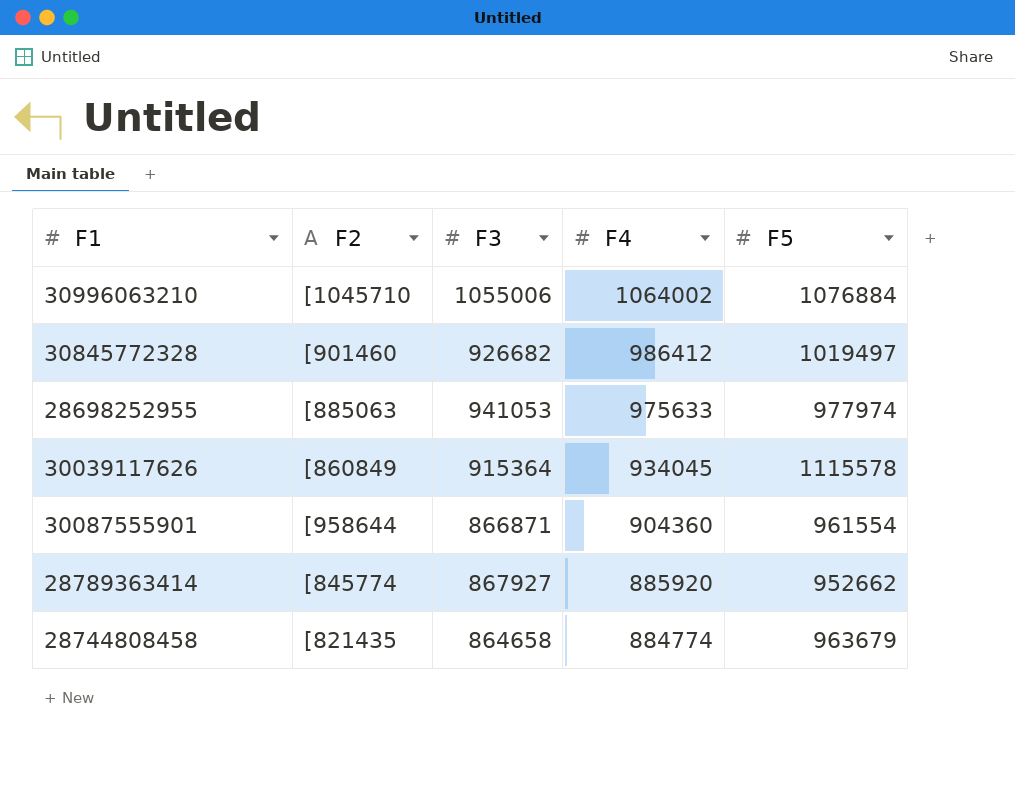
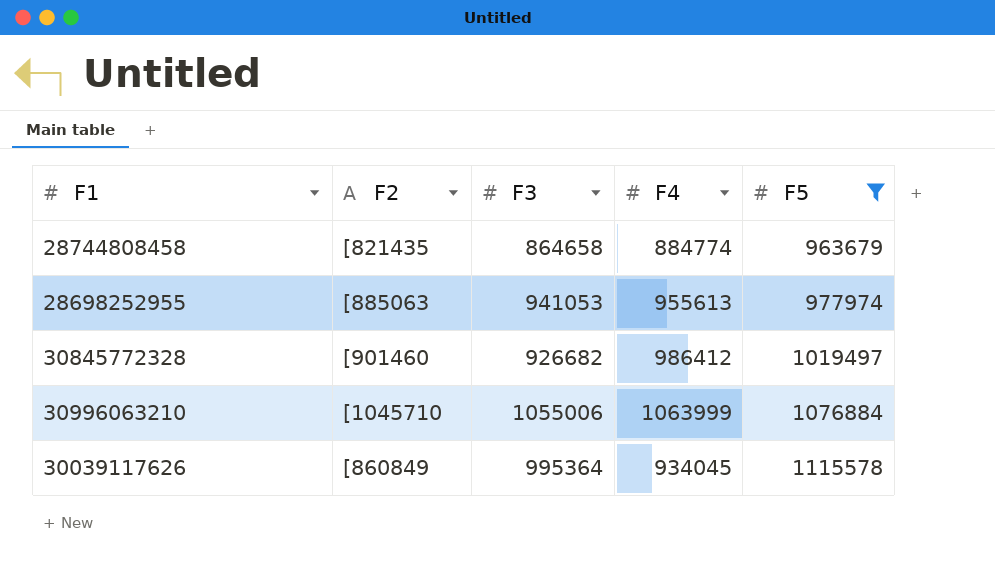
filter: none -> F5 >= 963679
row order: F4 descending -> F5 ascending
28698252955 | F4: 975633 -> 955613
30996063210 | F4: 1064002 -> 1063999
30039117626 | F3: 915364 -> 995364

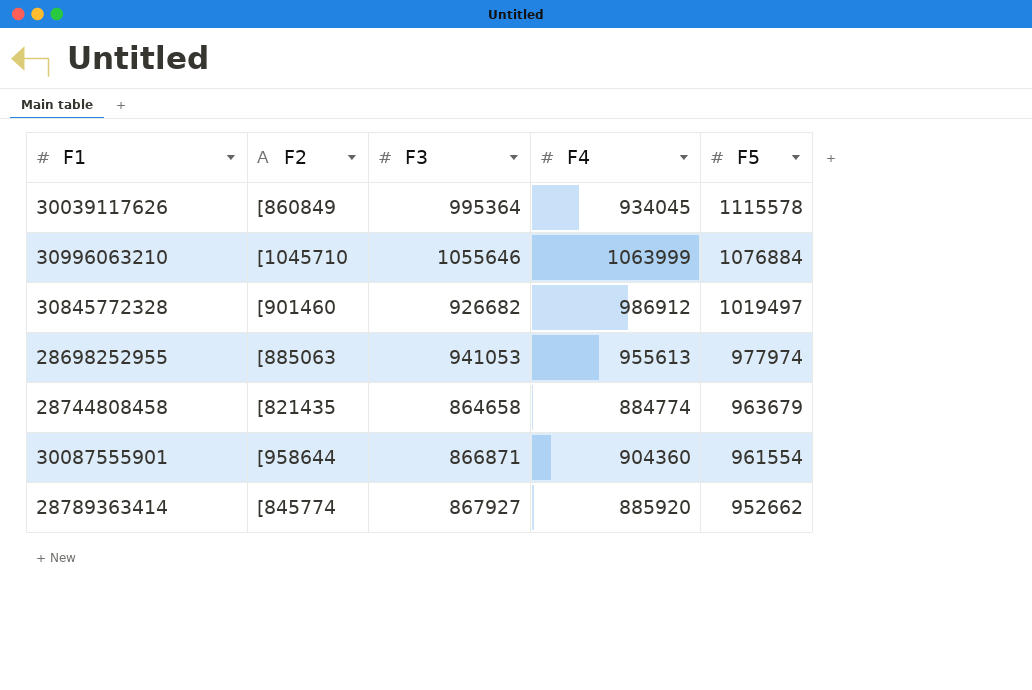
filter: F5 >= 963679 -> none
row order: F5 ascending -> F5 descending
30996063210 | F3: 1055006 -> 1055646
30845772328 | F4: 986412 -> 986912

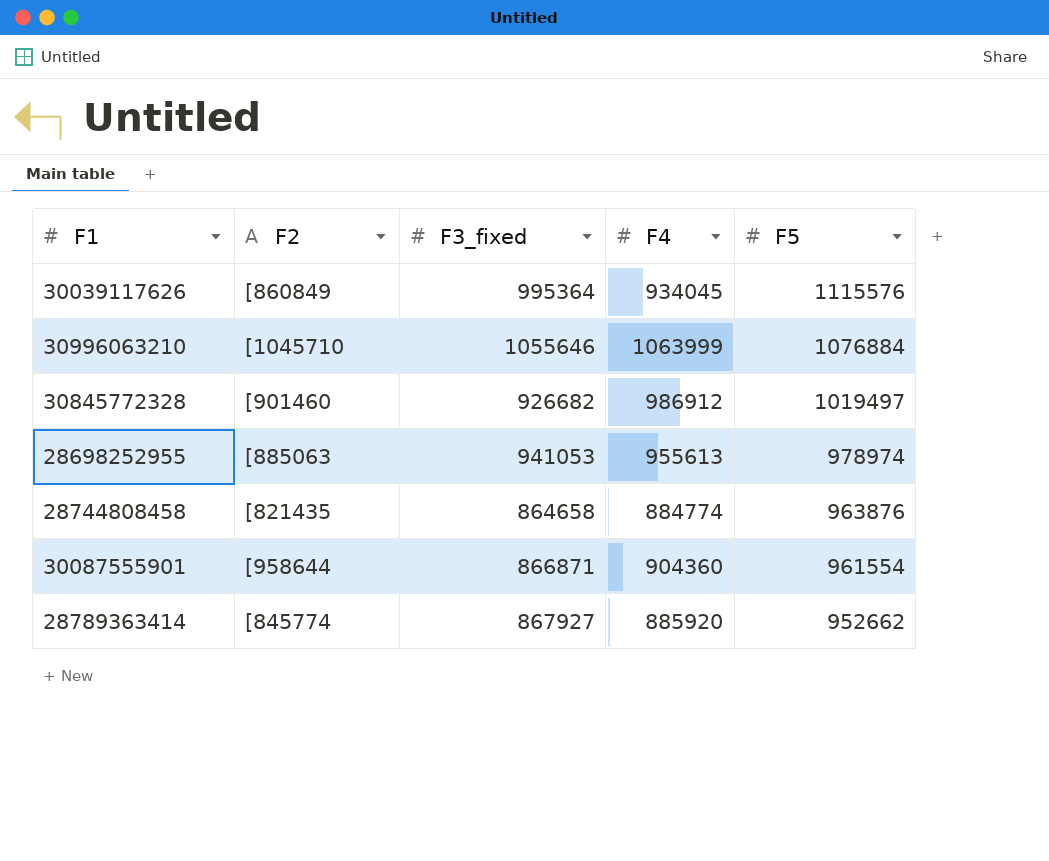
column name: F3 -> F3_fixed
30039117626 | F5: 1115578 -> 1115576
28698252955 | F5: 977974 -> 978974
28744808458 | F5: 963679 -> 963876

